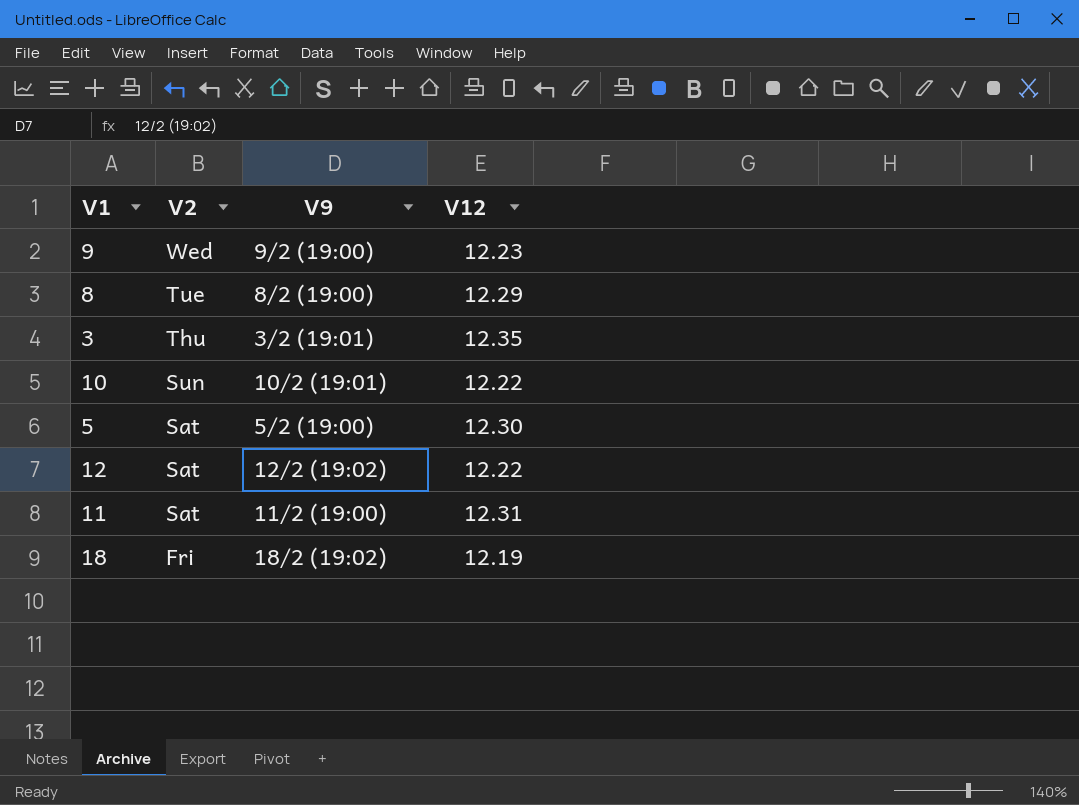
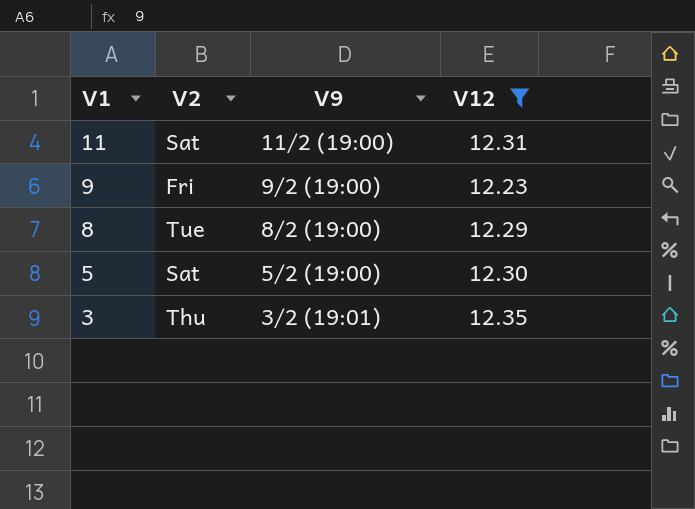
filter: none -> V12 >= 12.23
row order: V2 descending -> V1 descending
9 | V2: Wed -> Fri

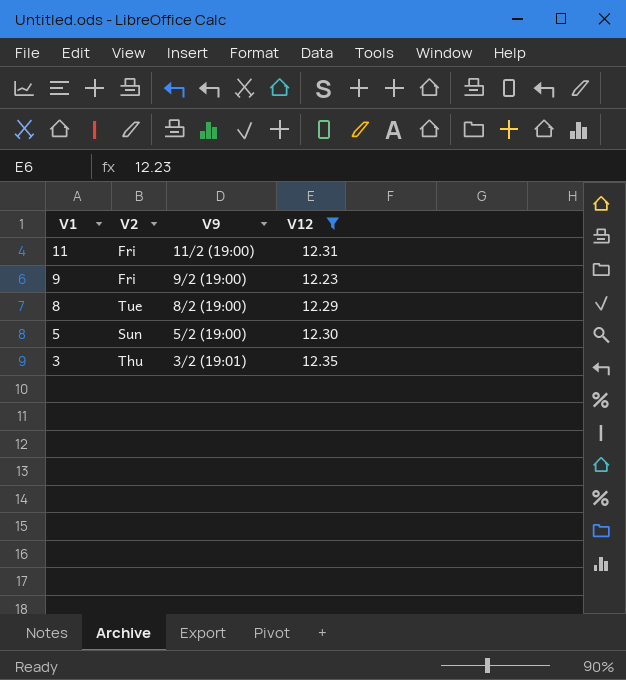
11 | V2: Sat -> Fri
5 | V2: Sat -> Sun

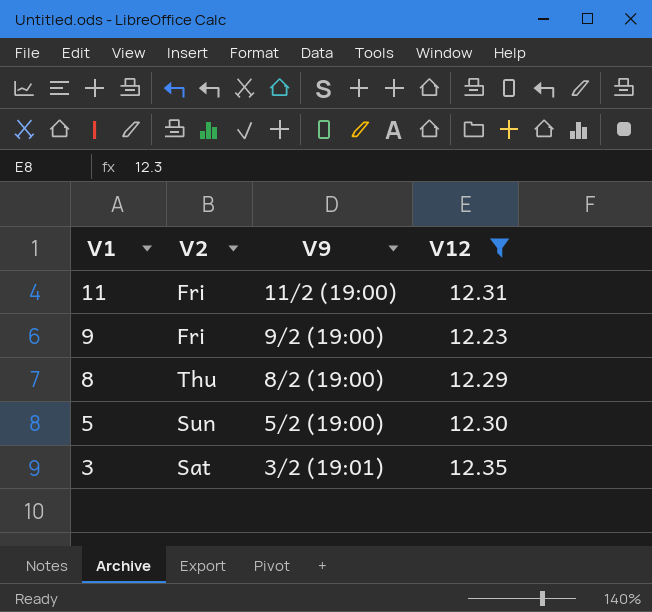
8 | V2: Tue -> Thu
3 | V2: Thu -> Sat

